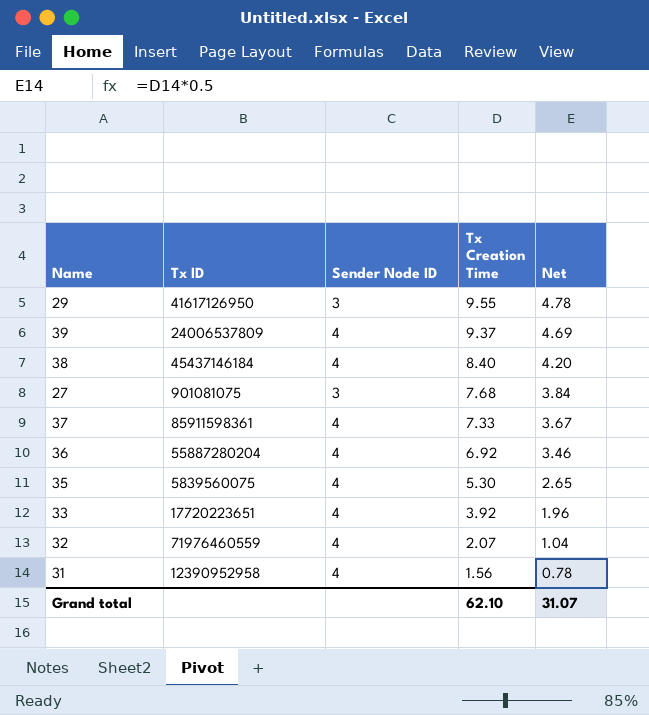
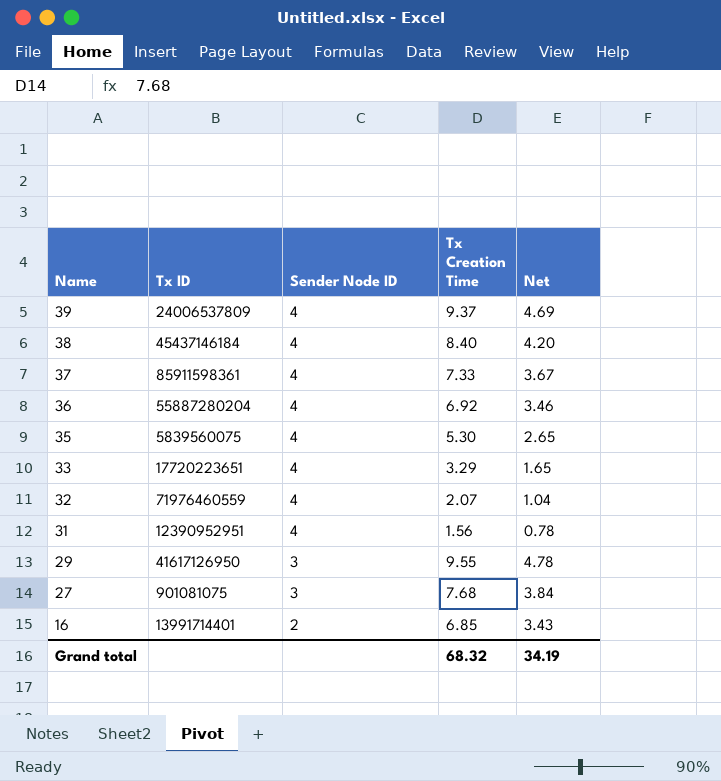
row order: Tx Creation Time descending -> Name descending
33 | Tx Creation Time: 3.92 -> 3.29
33 | Net: 1.96 -> 1.65
31 | Tx ID: 12390952958 -> 12390952951
row 16: none -> 13991714401 | 2 | 6.85 | 3.43
Grand total | Tx Creation Time: 62.10 -> 68.32
Grand total | Net: 31.07 -> 34.19

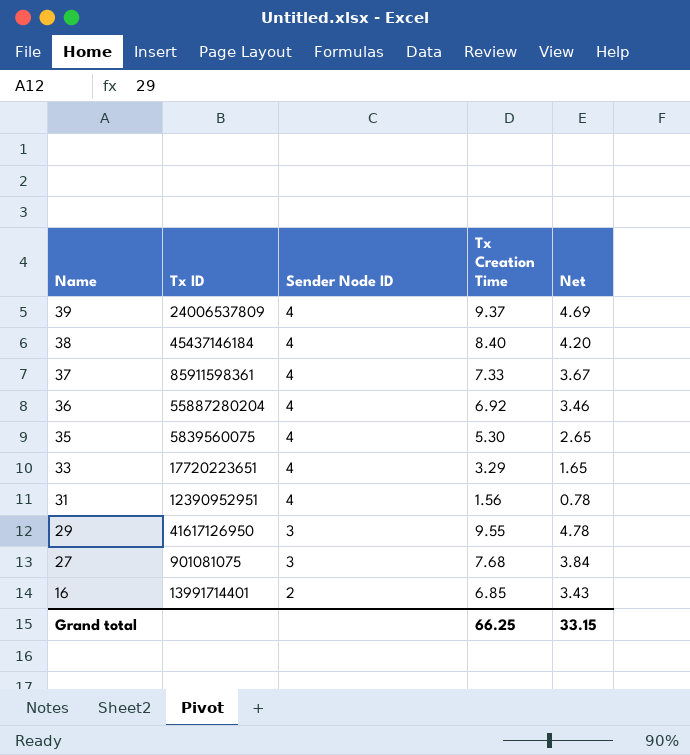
row 32: 71976460559 | 4 | 2.07 | 1.04 -> none
Grand total | Tx Creation Time: 68.32 -> 66.25
Grand total | Net: 34.19 -> 33.15

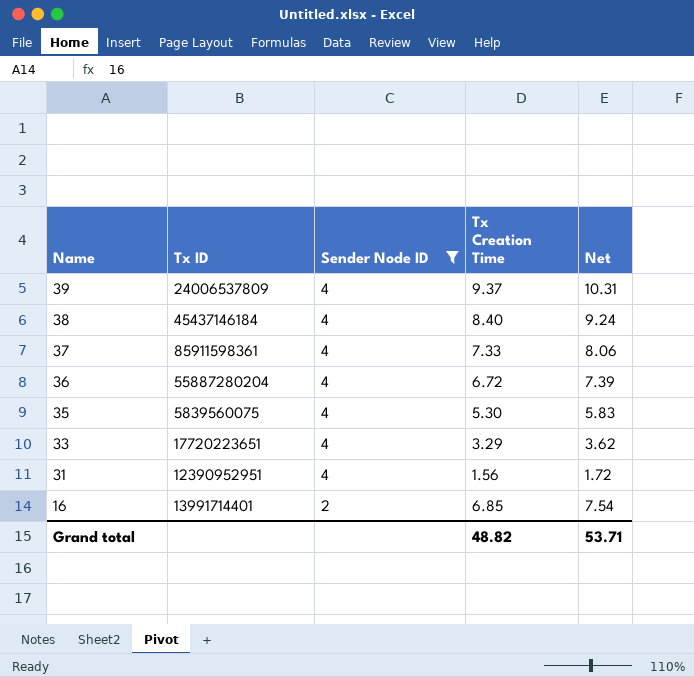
filter: none -> Sender Node ID != 3
column Net | formula: [Tx Creation Time] * 0.5 -> [Tx Creation Time] * 1.1
36 | Tx Creation Time: 6.92 -> 6.72
Grand total | Tx Creation Time: 66.25 -> 48.82
Grand total | Net: 33.15 -> 53.71

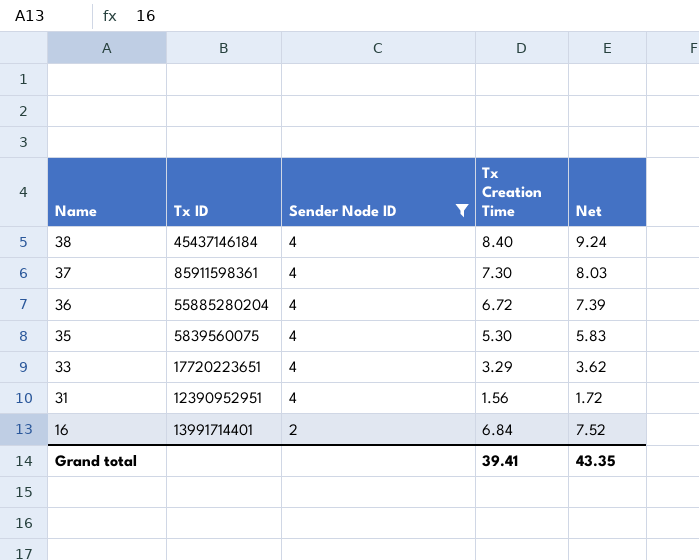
row 39: 24006537809 | 4 | 9.37 | 10.31 -> none
37 | Tx Creation Time: 7.33 -> 7.30
37 | Net: 8.06 -> 8.03
36 | Tx ID: 55887280204 -> 55885280204
16 | Tx Creation Time: 6.85 -> 6.84
16 | Net: 7.54 -> 7.52
Grand total | Tx Creation Time: 48.82 -> 39.41
Grand total | Net: 53.71 -> 43.35

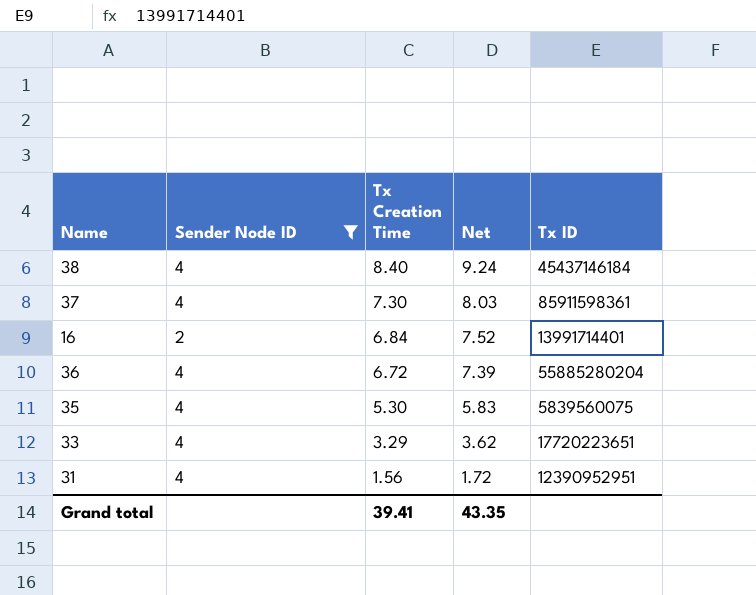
row order: Name descending -> Tx Creation Time descending
column Tx ID | position: 2 -> 5

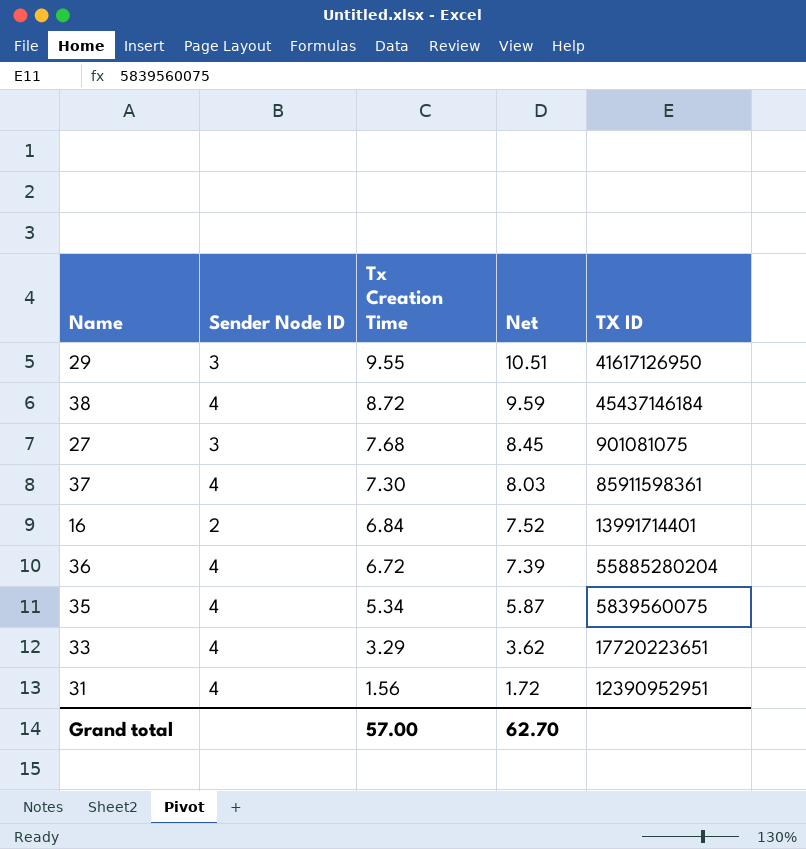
filter: Sender Node ID != 3 -> none
column name: Tx ID -> TX ID
38 | Tx Creation Time: 8.40 -> 8.72
38 | Net: 9.24 -> 9.59
35 | Tx Creation Time: 5.30 -> 5.34
35 | Net: 5.83 -> 5.87
Grand total | Tx Creation Time: 39.41 -> 57.00
Grand total | Net: 43.35 -> 62.70

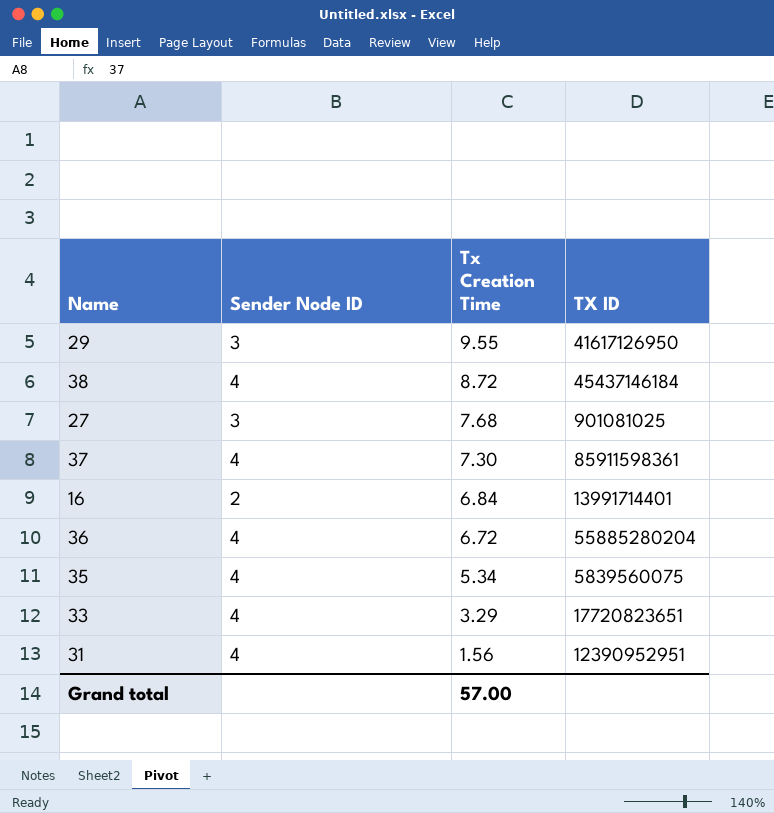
column Net | formula: [Tx Creation Time] * 1.1 -> none
27 | TX ID: 901081075 -> 901081025
33 | TX ID: 17720223651 -> 17720823651

